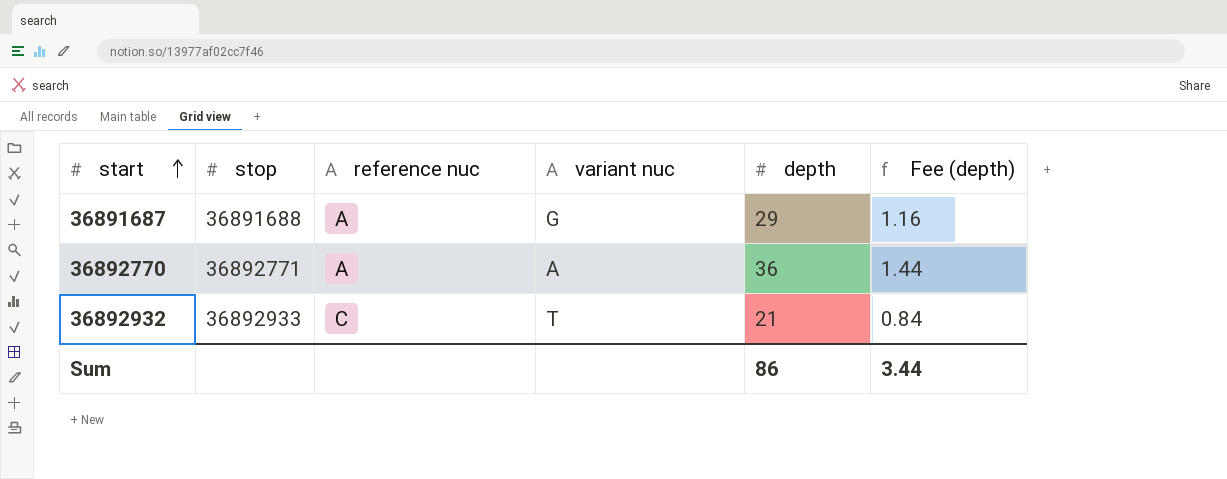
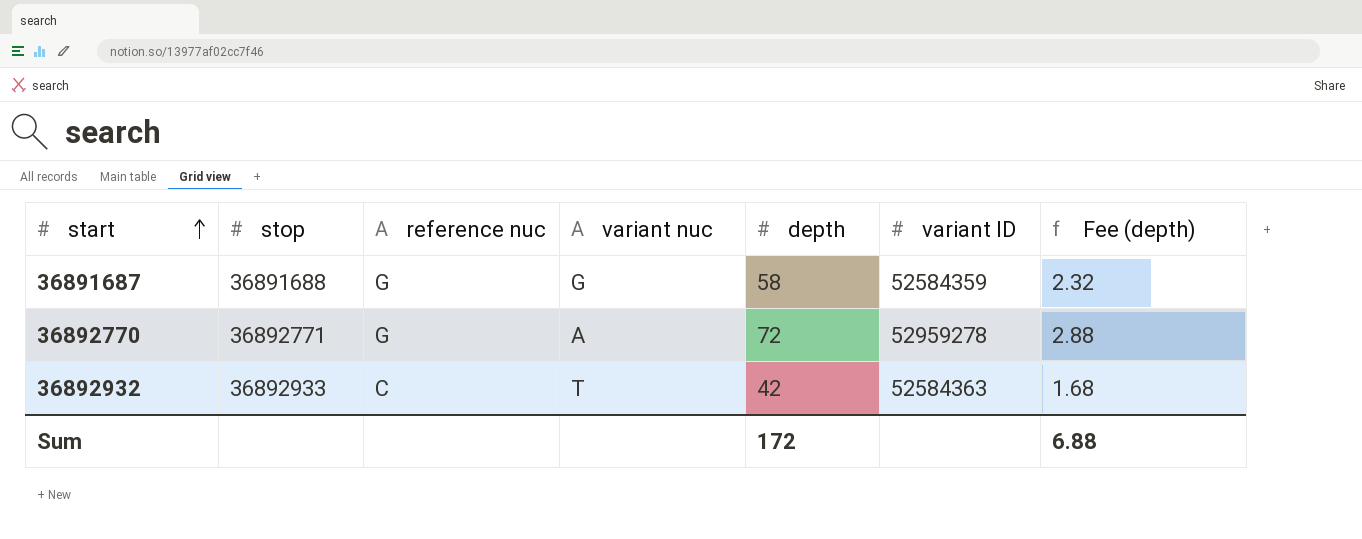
column variant ID | position: none -> 6
36891687 | reference nuc: A -> G
36891687 | depth: 29 -> 58
36891687 | Fee (depth): 1.16 -> 2.32
36892770 | reference nuc: A -> G
36892770 | depth: 36 -> 72
36892770 | Fee (depth): 1.44 -> 2.88
36892932 | depth: 21 -> 42
36892932 | Fee (depth): 0.84 -> 1.68
Sum | depth: 86 -> 172
Sum | Fee (depth): 3.44 -> 6.88

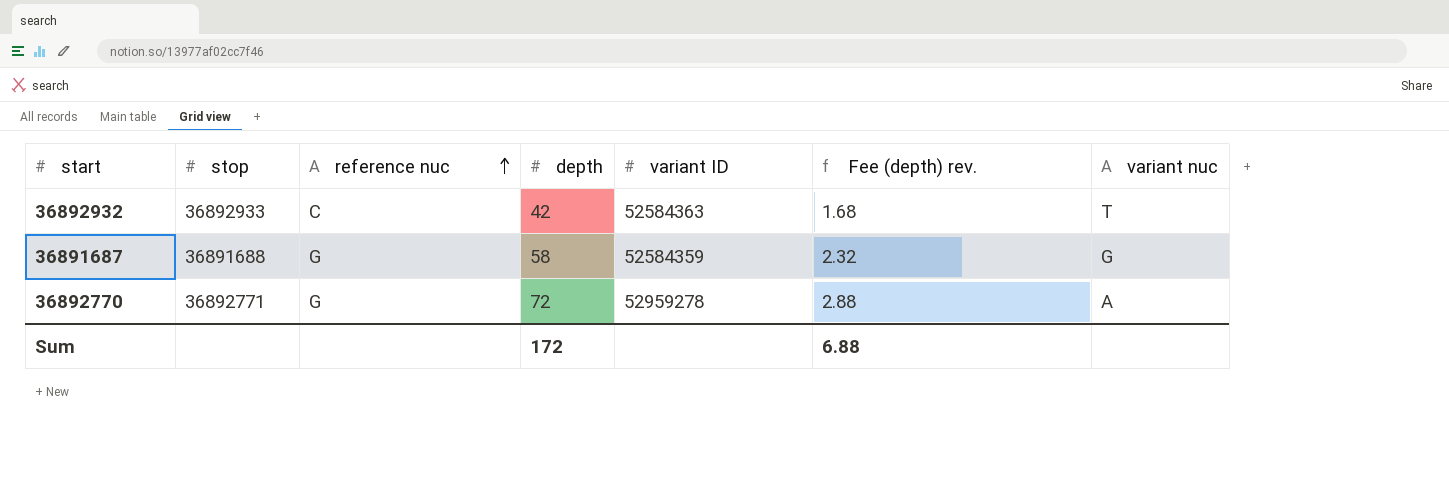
row order: start ascending -> reference nuc ascending
column name: Fee (depth) -> Fee (depth) rev.
column variant nuc | position: 4 -> 7

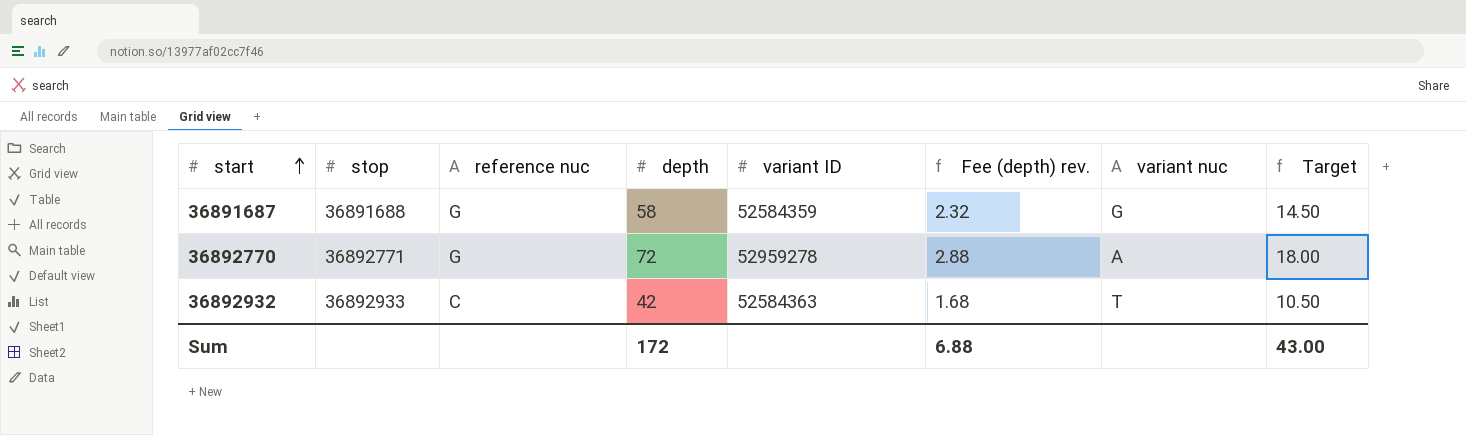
row order: reference nuc ascending -> start ascending
column Target | formula: none -> [depth] * 0.25

